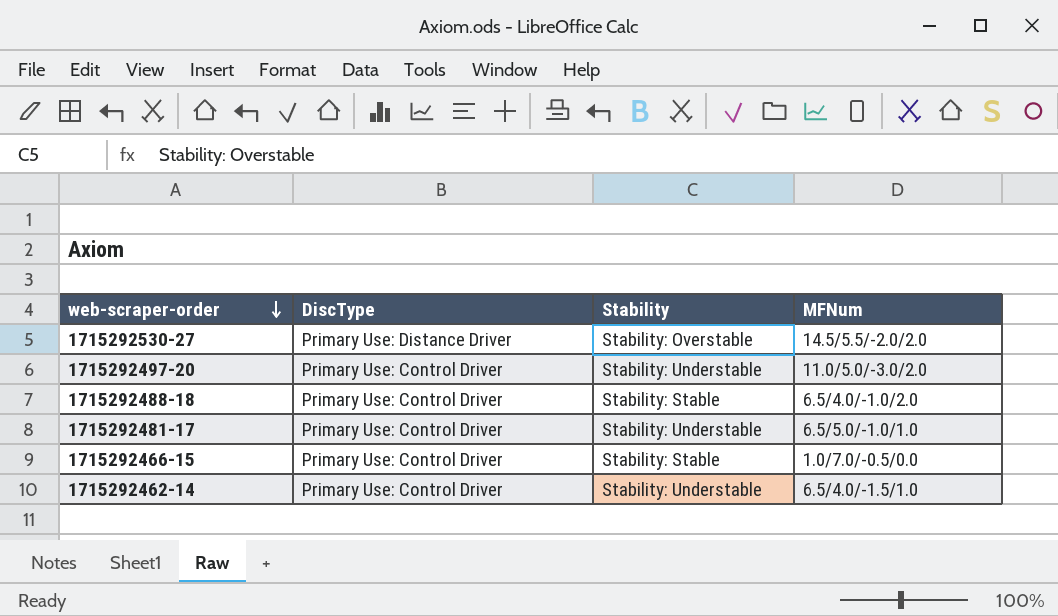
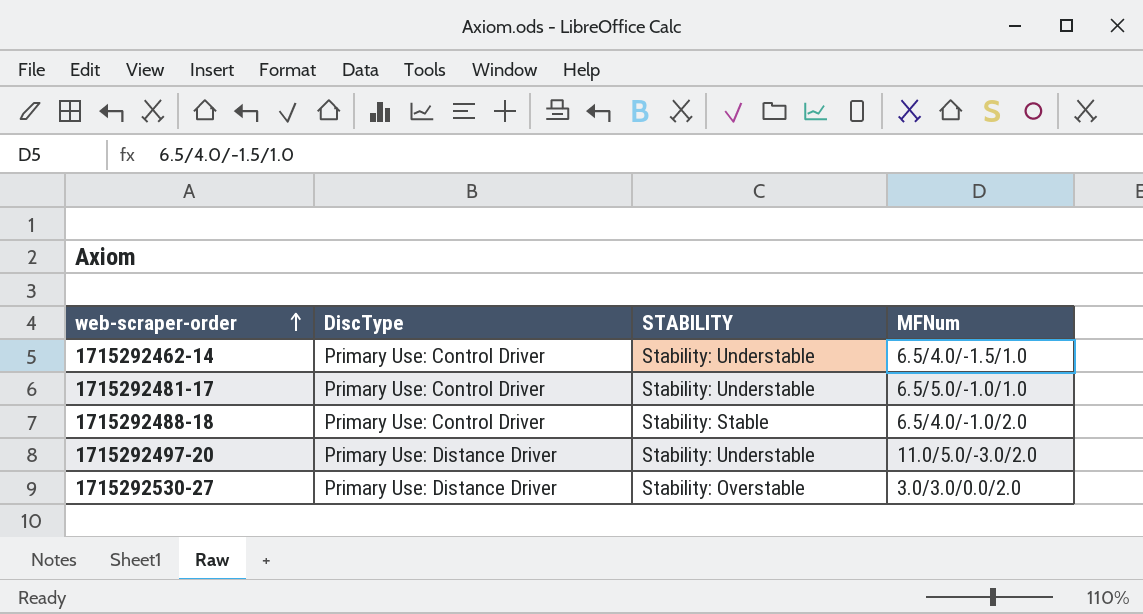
row order: web-scraper-order descending -> web-scraper-order ascending
column name: Stability -> STABILITY
row 1715292466-15: Primary Use: Control Driver | Stability: Stable | 1.0/7.0/-0.5/0.0 -> none
1715292497-20 | DiscType: Primary Use: Control Driver -> Primary Use: Distance Driver
1715292530-27 | MFNum: 14.5/5.5/-2.0/2.0 -> 3.0/3.0/0.0/2.0

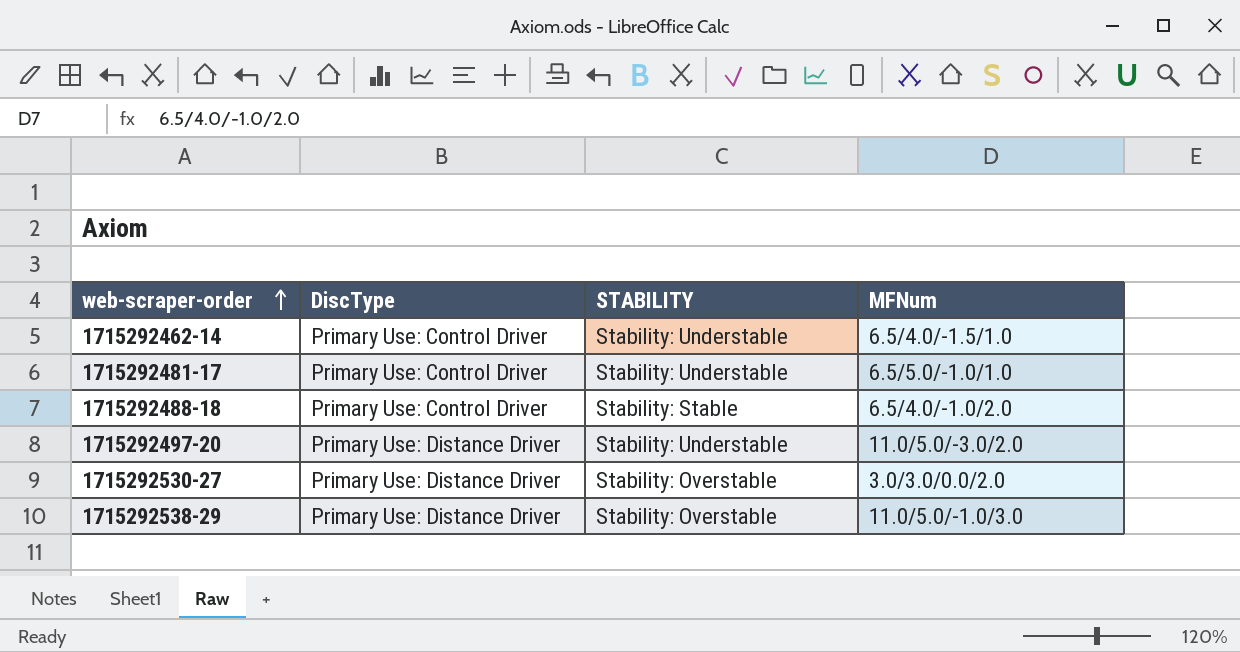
row 1715292538-29: none -> Primary Use: Distance Driver | Stability: Overstable | 11.0/5.0/-1.0/3.0

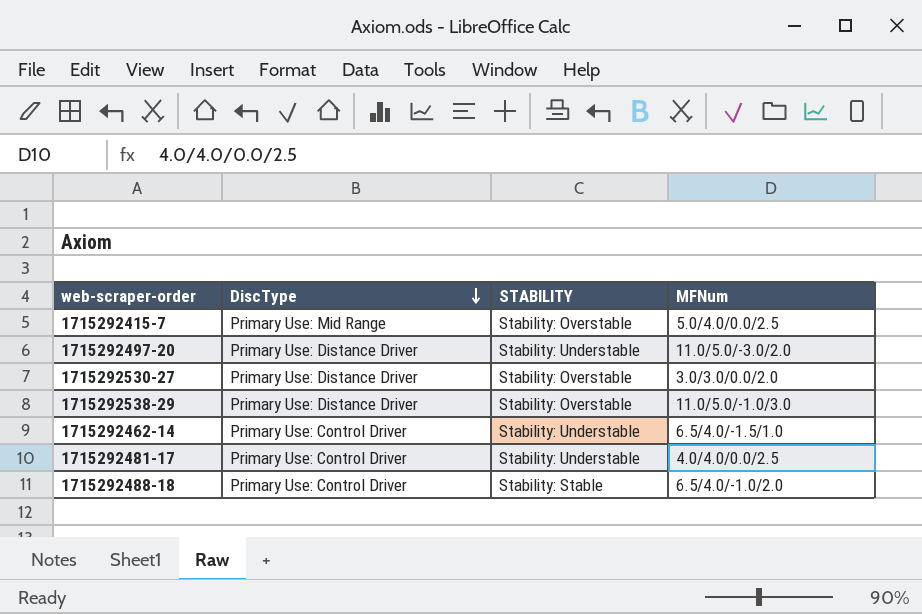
row order: web-scraper-order ascending -> DiscType descending
row 1715292415-7: none -> Primary Use: Mid Range | Stability: Overstable | 5.0/4.0/0.0/2.5
1715292481-17 | MFNum: 6.5/5.0/-1.0/1.0 -> 4.0/4.0/0.0/2.5

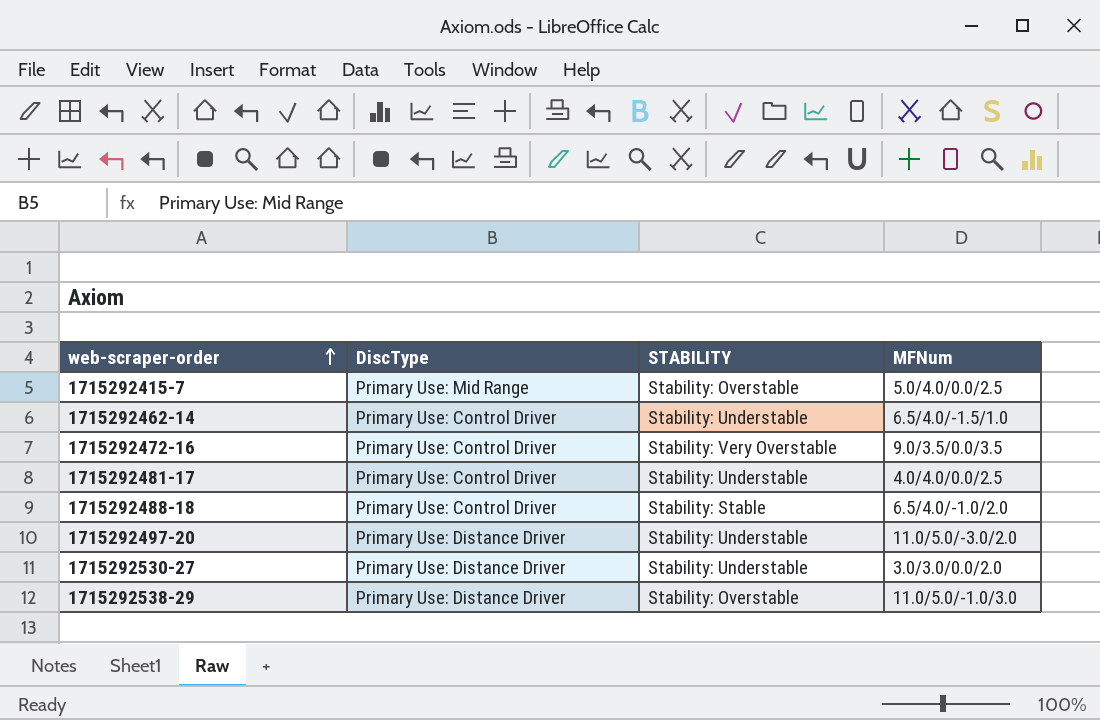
row order: DiscType descending -> web-scraper-order ascending
row 1715292472-16: none -> Primary Use: Control Driver | Stability: Very Overstable | 9.0/3.5/0.0/3.5
1715292530-27 | STABILITY: Stability: Overstable -> Stability: Understable

